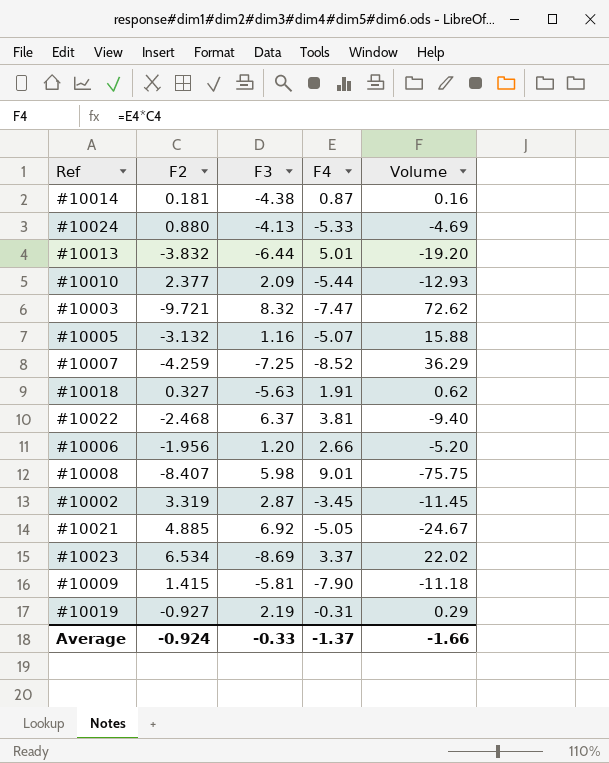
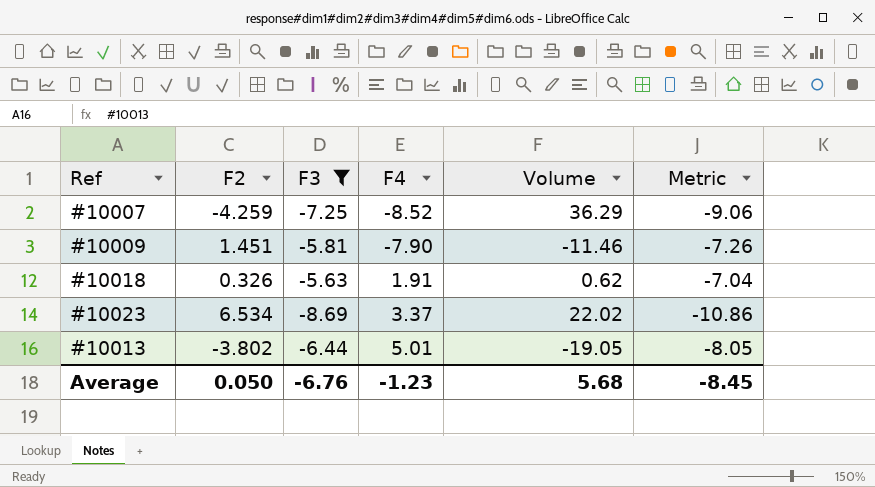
filter: none -> F3 <= -5.63
row order: none -> F4 ascending
column Metric | formula: none -> [F3] * 1.25
#10009 | F2: 1.415 -> 1.451
#10009 | Volume: -11.18 -> -11.46
#10018 | F2: 0.327 -> 0.326
#10013 | F2: -3.832 -> -3.802
#10013 | Volume: -19.20 -> -19.05
Average | F2: -0.924 -> 0.050
Average | F3: -0.33 -> -6.76
Average | F4: -1.37 -> -1.23
Average | Volume: -1.66 -> 5.68

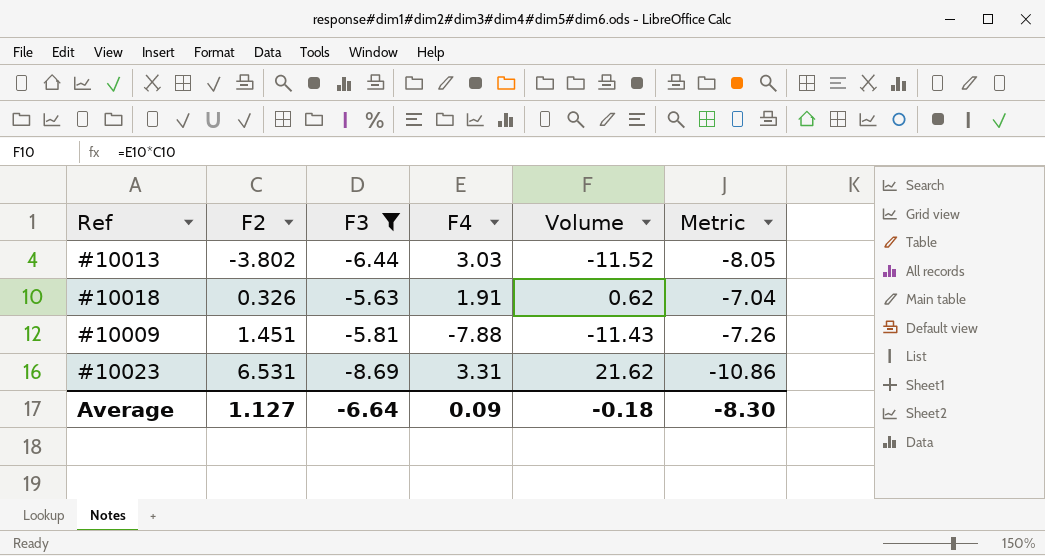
row order: F4 ascending -> F2 ascending
row #10007: -4.259 | -7.25 | -8.52 | 36.29 | -9.06 -> none
#10013 | F4: 5.01 -> 3.03
#10013 | Volume: -19.05 -> -11.52
#10009 | F4: -7.90 -> -7.88
#10009 | Volume: -11.46 -> -11.43
#10023 | F2: 6.534 -> 6.531
#10023 | F4: 3.37 -> 3.31
#10023 | Volume: 22.02 -> 21.62
Average | F2: 0.050 -> 1.127
Average | F3: -6.76 -> -6.64
Average | F4: -1.23 -> 0.09
Average | Volume: 5.68 -> -0.18
Average | Metric: -8.45 -> -8.30

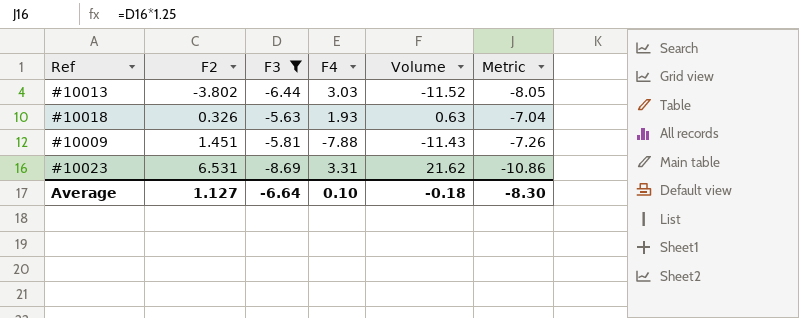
#10018 | F4: 1.91 -> 1.93
#10018 | Volume: 0.62 -> 0.63
Average | F4: 0.09 -> 0.10

